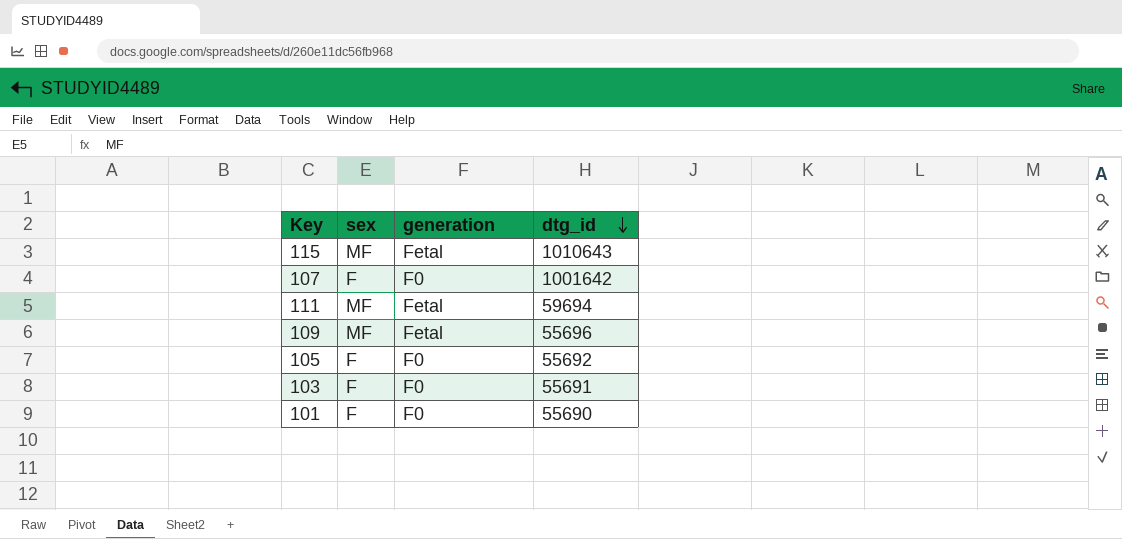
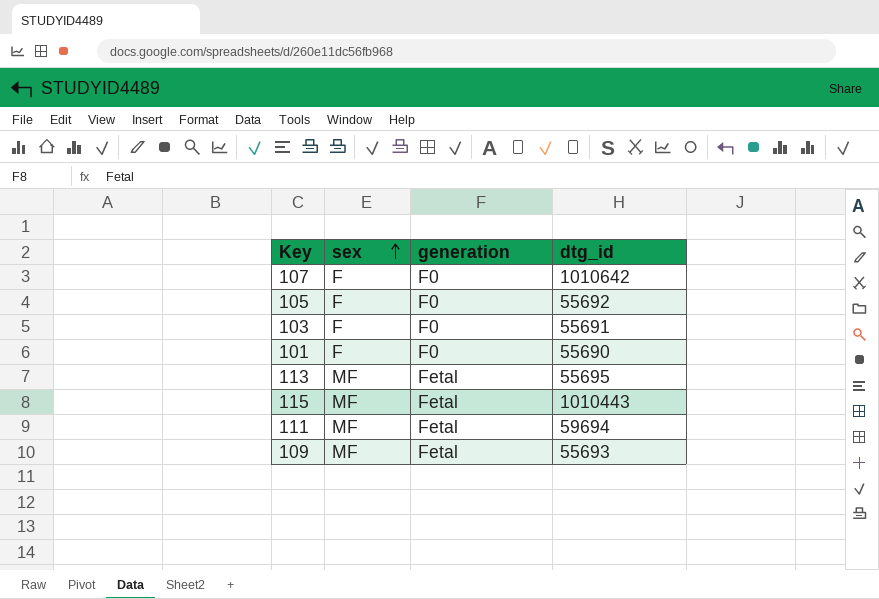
row order: dtg_id descending -> sex ascending
107 | dtg_id: 1001642 -> 1010642
row 113: none -> MF | Fetal | 55695
115 | dtg_id: 1010643 -> 1010443
109 | dtg_id: 55696 -> 55693

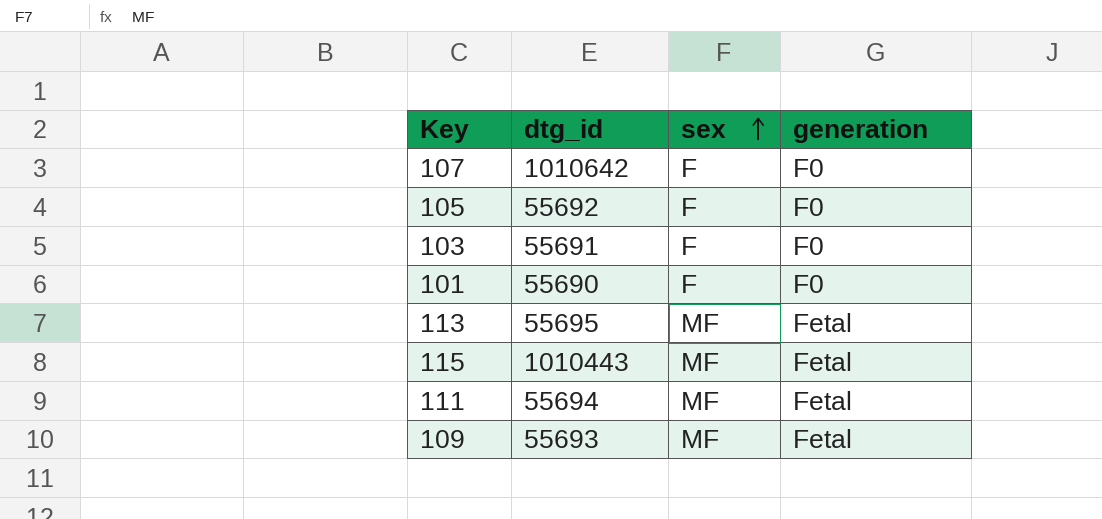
column dtg_id | position: 4 -> 2
111 | dtg_id: 59694 -> 55694

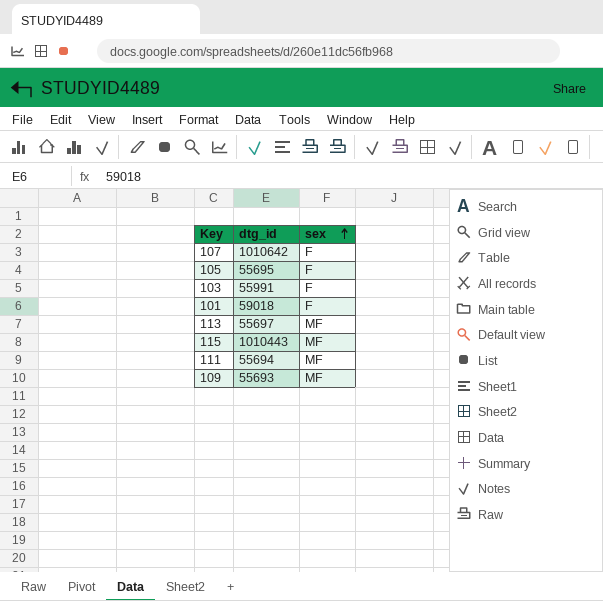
column generation | position: 4 -> none
105 | dtg_id: 55692 -> 55695
103 | dtg_id: 55691 -> 55991
101 | dtg_id: 55690 -> 59018
113 | dtg_id: 55695 -> 55697

